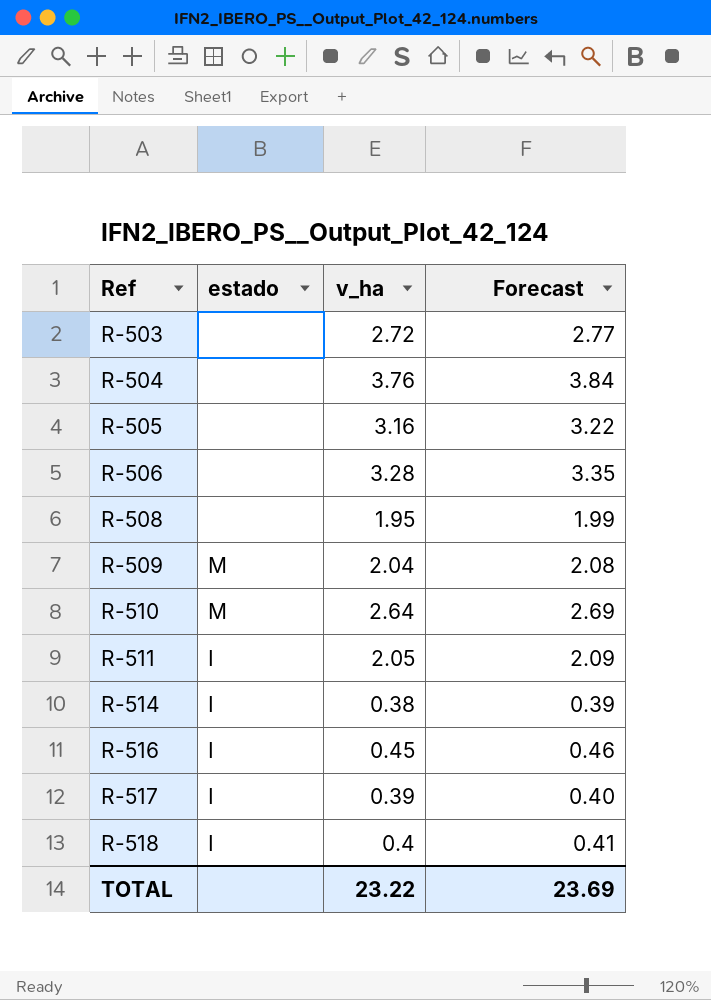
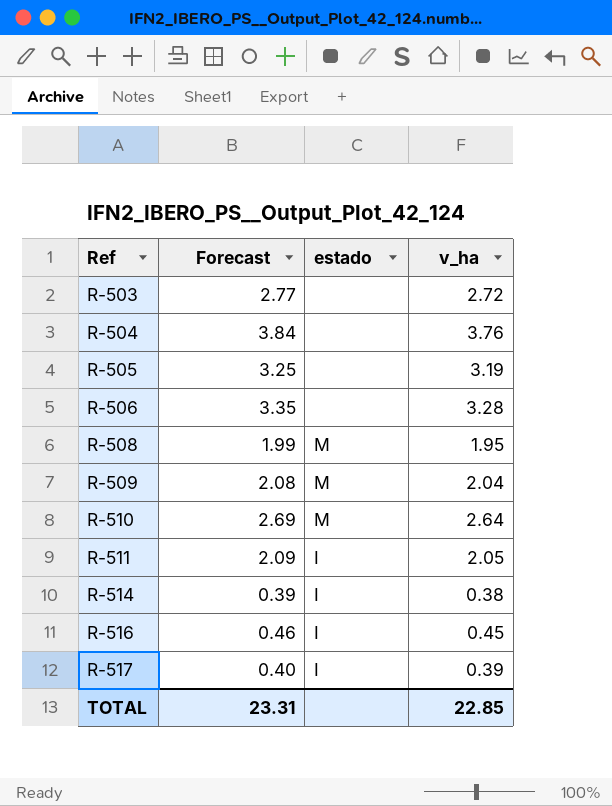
column Forecast | position: 4 -> 2
row R-518: I | 0.4 | 0.41 -> none
R-505 | Forecast: 3.22 -> 3.25
R-505 | v_ha: 3.16 -> 3.19
R-508 | estado: none -> M
TOTAL | Forecast: 23.69 -> 23.31
TOTAL | v_ha: 23.22 -> 22.85

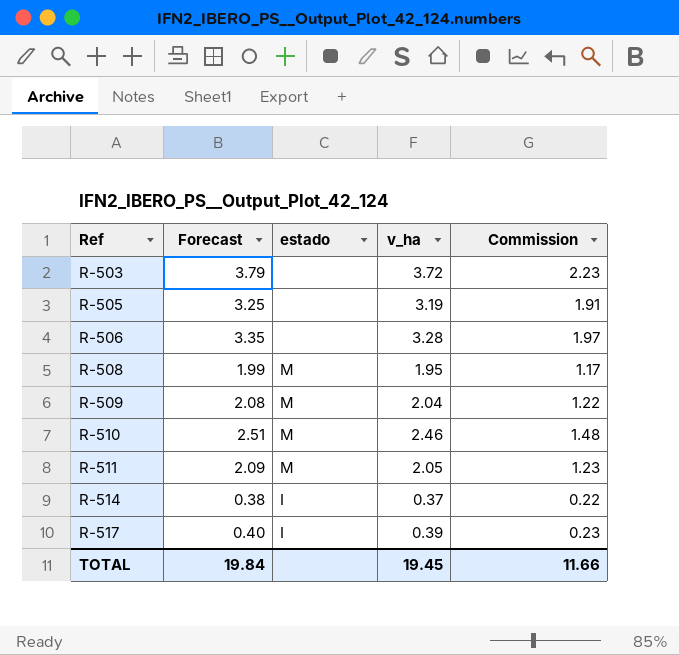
column Commission | formula: none -> [v_ha] * 0.6
row R-504: 3.84 | none | 3.76 -> none
row R-516: 0.46 | I | 0.45 -> none
R-503 | Forecast: 2.77 -> 3.79
R-503 | v_ha: 2.72 -> 3.72
R-510 | Forecast: 2.69 -> 2.51
R-510 | v_ha: 2.64 -> 2.46
R-511 | estado: I -> M
R-514 | Forecast: 0.39 -> 0.38
R-514 | v_ha: 0.38 -> 0.37
TOTAL | Forecast: 23.31 -> 19.84
TOTAL | v_ha: 22.85 -> 19.45

